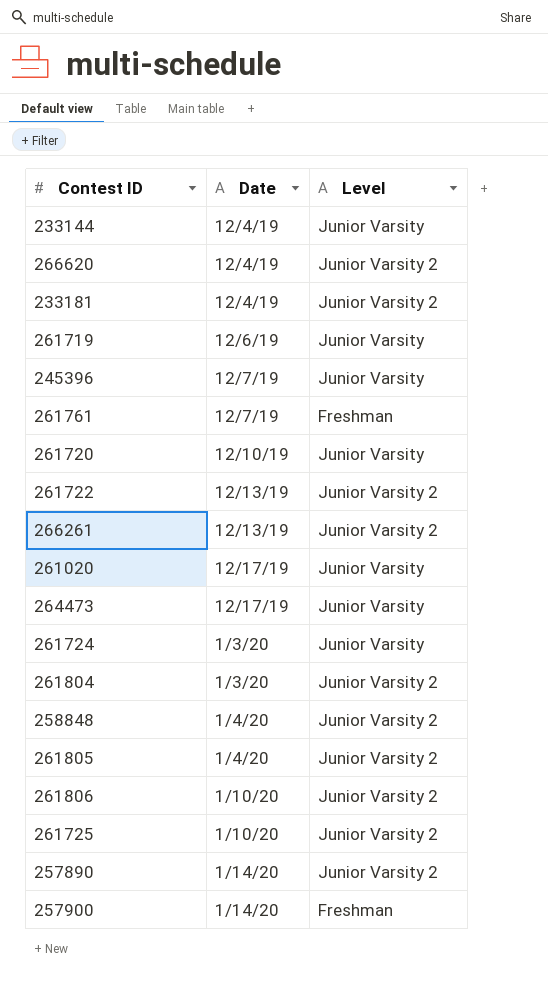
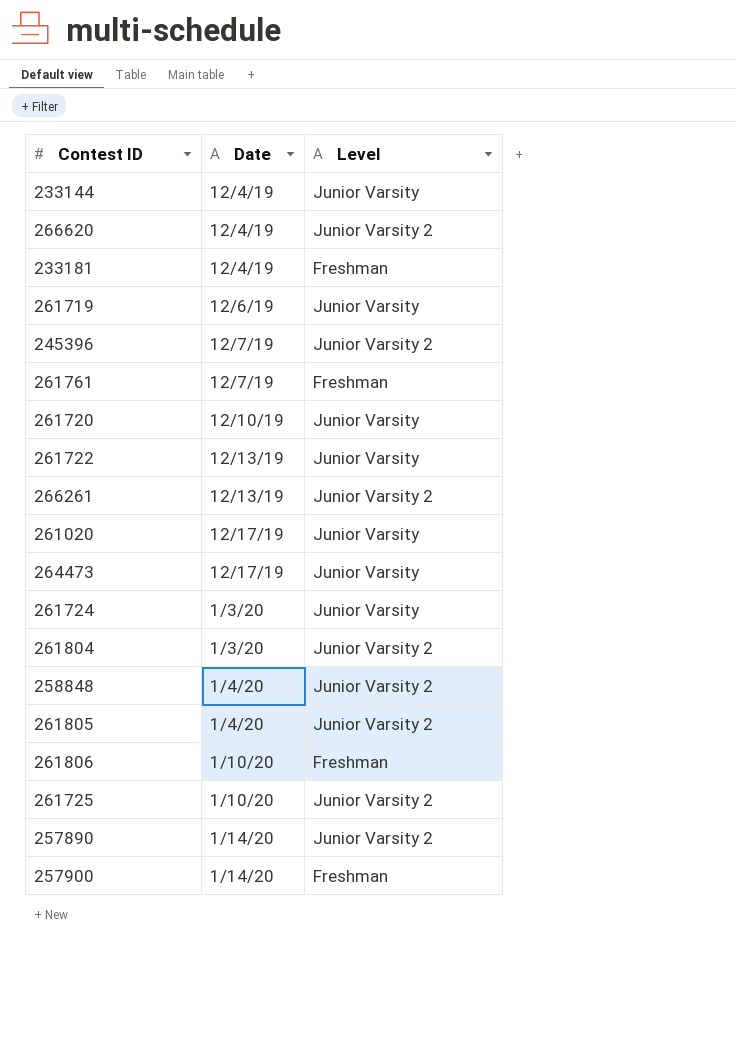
233181 | Level: Junior Varsity 2 -> Freshman
245396 | Level: Junior Varsity -> Junior Varsity 2
261722 | Level: Junior Varsity 2 -> Junior Varsity
261806 | Level: Junior Varsity 2 -> Freshman

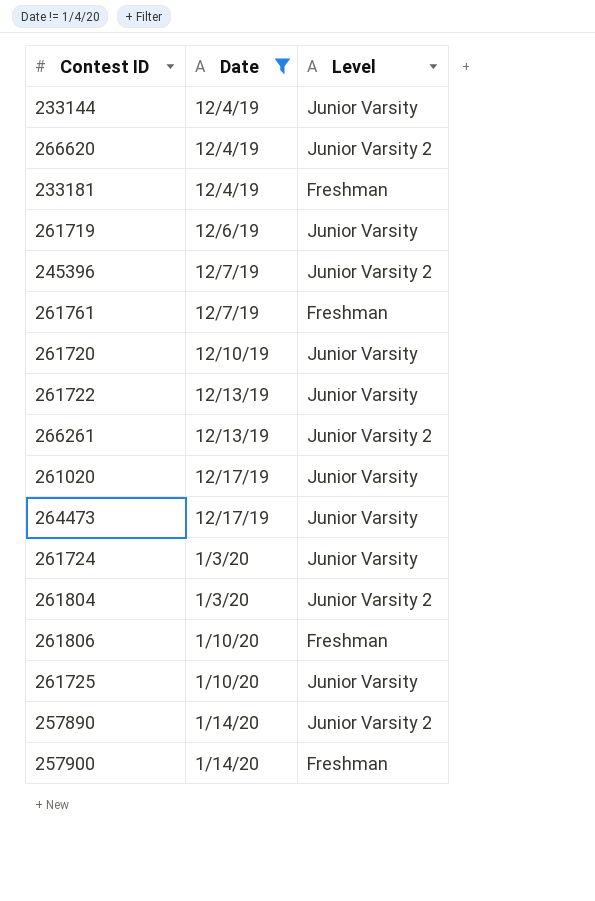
filter: none -> Date != 1/4/20
261725 | Level: Junior Varsity 2 -> Junior Varsity

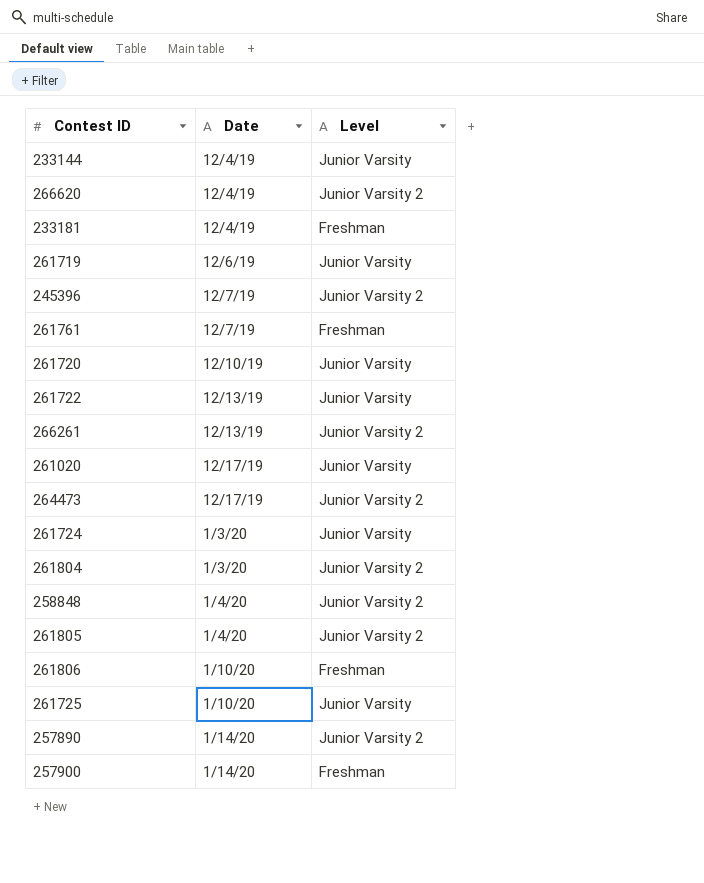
filter: Date != 1/4/20 -> none
264473 | Level: Junior Varsity -> Junior Varsity 2

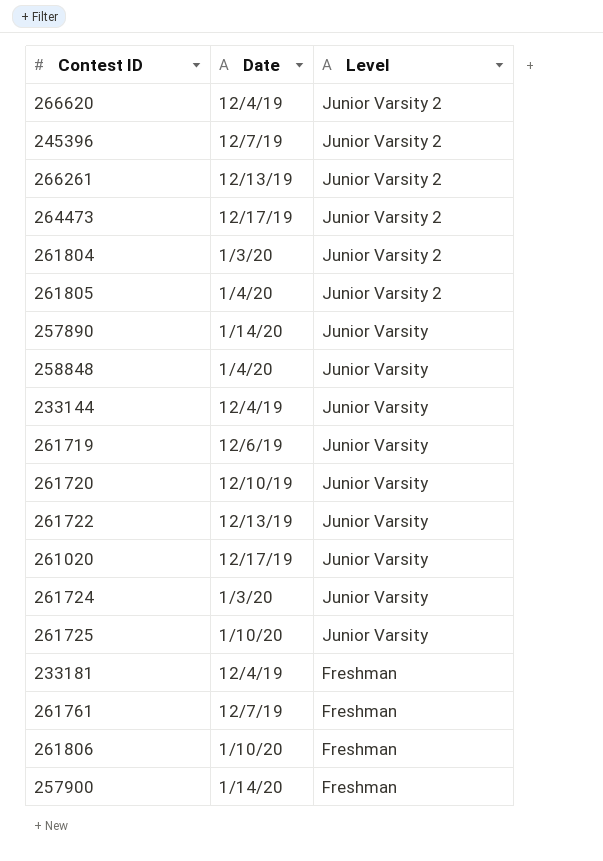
row order: Date ascending -> Level descending
257890 | Level: Junior Varsity 2 -> Junior Varsity
258848 | Level: Junior Varsity 2 -> Junior Varsity

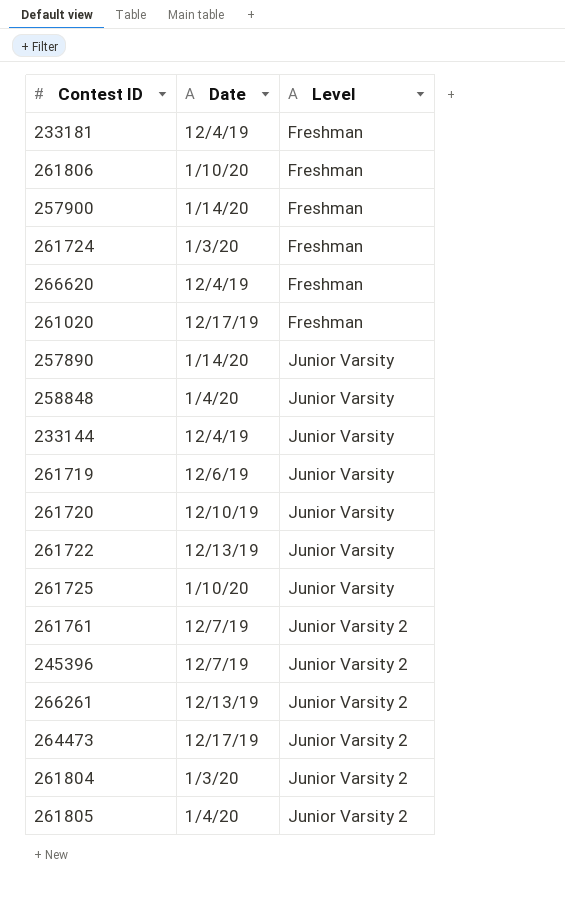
row order: Level descending -> Level ascending
261724 | Level: Junior Varsity -> Freshman
266620 | Level: Junior Varsity 2 -> Freshman
261020 | Level: Junior Varsity -> Freshman
261761 | Level: Freshman -> Junior Varsity 2

